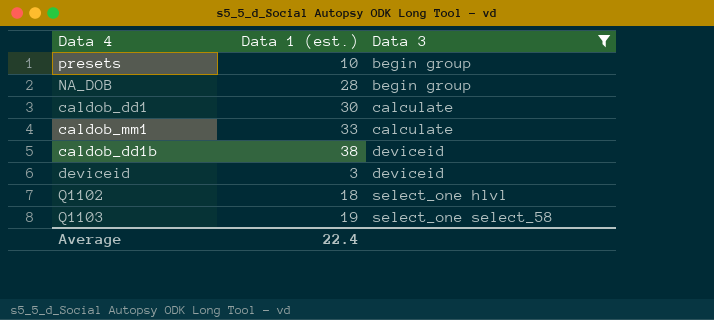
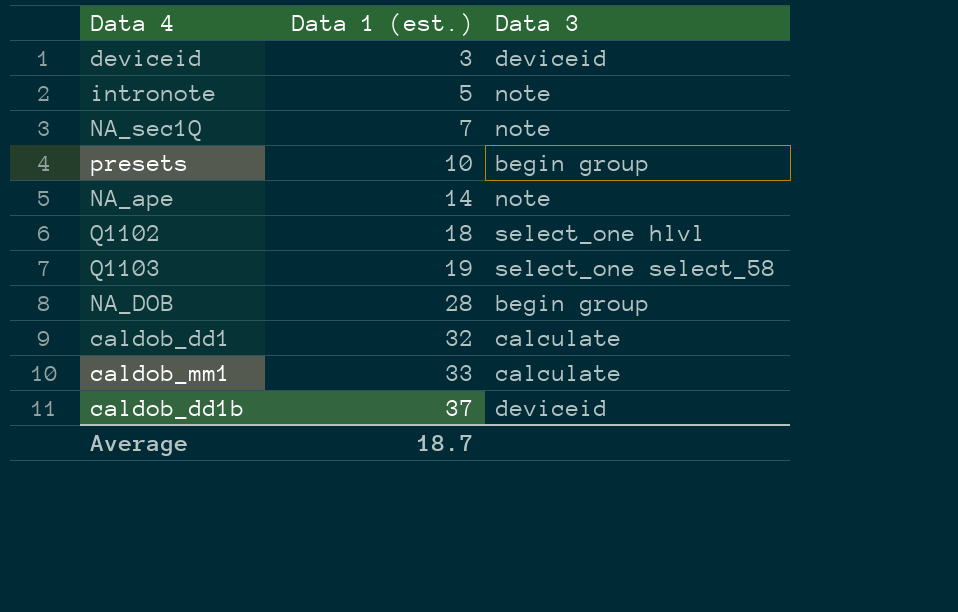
filter: Data 3 != note -> none
row order: Data 3 ascending -> Data 1 (est.) ascending
caldob_dd1 | Data 1 (est.): 30 -> 32
caldob_dd1b | Data 1 (est.): 38 -> 37
Average | Data 1 (est.): 22.4 -> 18.7

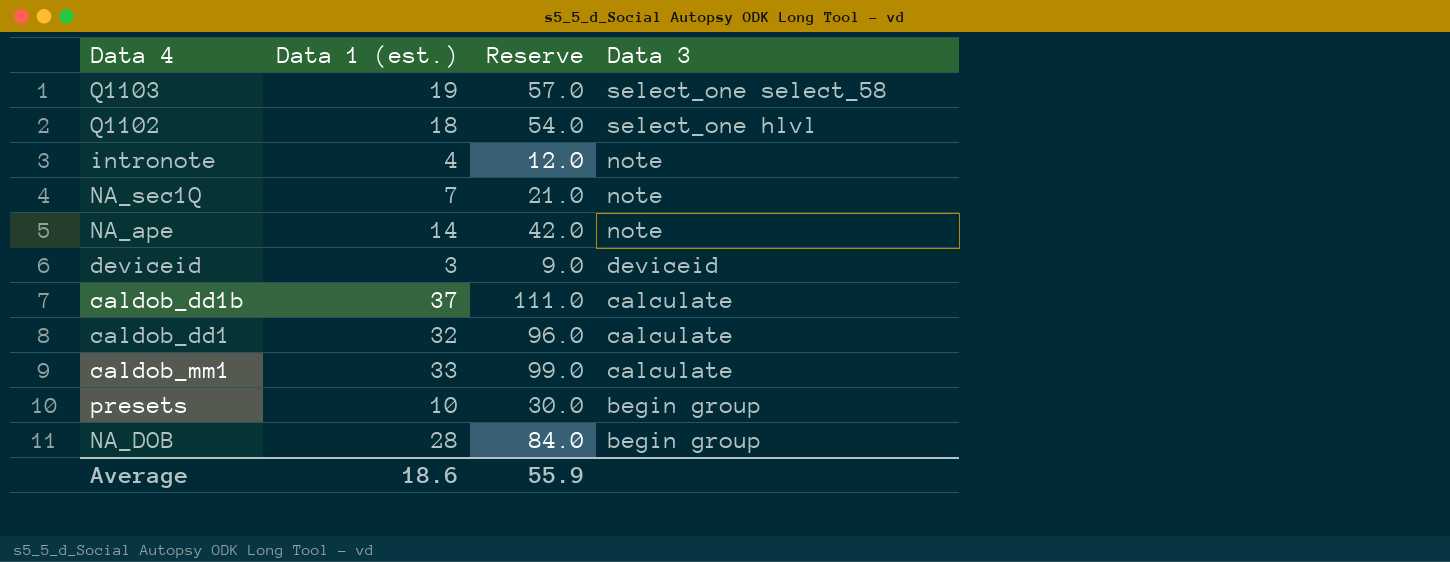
row order: Data 1 (est.) ascending -> Data 3 descending
column Reserve | formula: none -> [Data 1 (est.)] * 3
intronote | Data 1 (est.): 5 -> 4
caldob_dd1b | Data 3: deviceid -> calculate
Average | Data 1 (est.): 18.7 -> 18.6

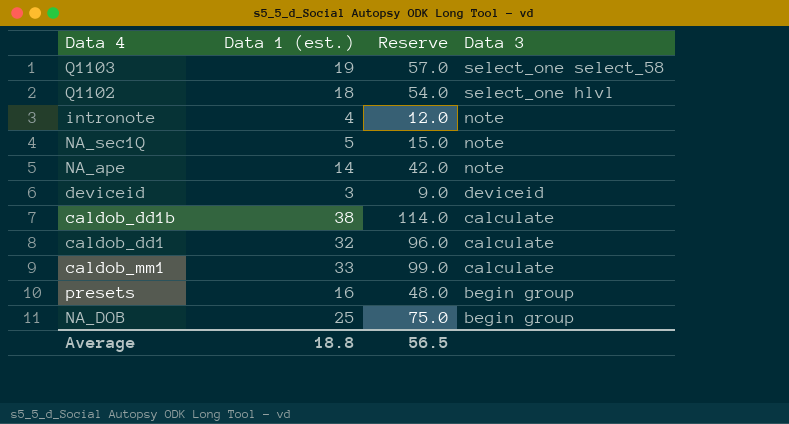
NA_sec1Q | Data 1 (est.): 7 -> 5
NA_sec1Q | Reserve: 21.0 -> 15.0
caldob_dd1b | Data 1 (est.): 37 -> 38
caldob_dd1b | Reserve: 111.0 -> 114.0
presets | Data 1 (est.): 10 -> 16
presets | Reserve: 30.0 -> 48.0
NA_DOB | Data 1 (est.): 28 -> 25
NA_DOB | Reserve: 84.0 -> 75.0
Average | Data 1 (est.): 18.6 -> 18.8
Average | Reserve: 55.9 -> 56.5

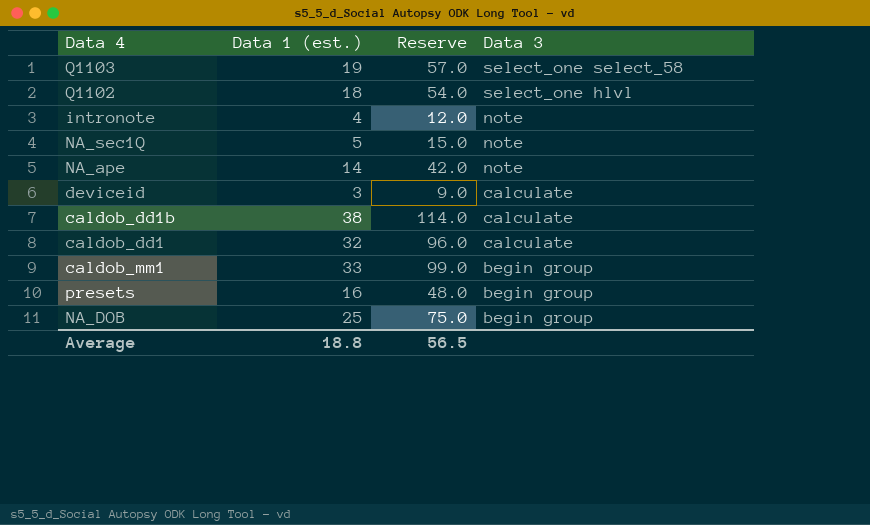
deviceid | Data 3: deviceid -> calculate
caldob_mm1 | Data 3: calculate -> begin group

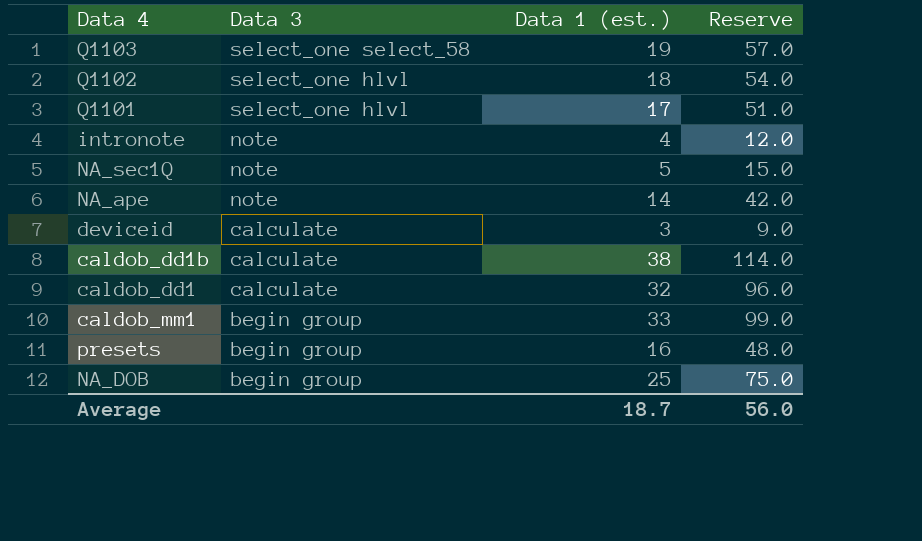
column Data 3 | position: 4 -> 2
row Q1101: none -> select_one hlvl | 17 | 51.0
Average | Data 1 (est.): 18.8 -> 18.7
Average | Reserve: 56.5 -> 56.0

